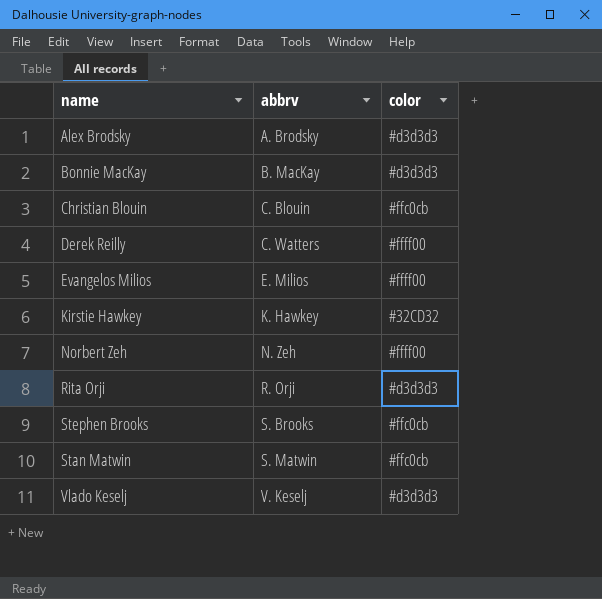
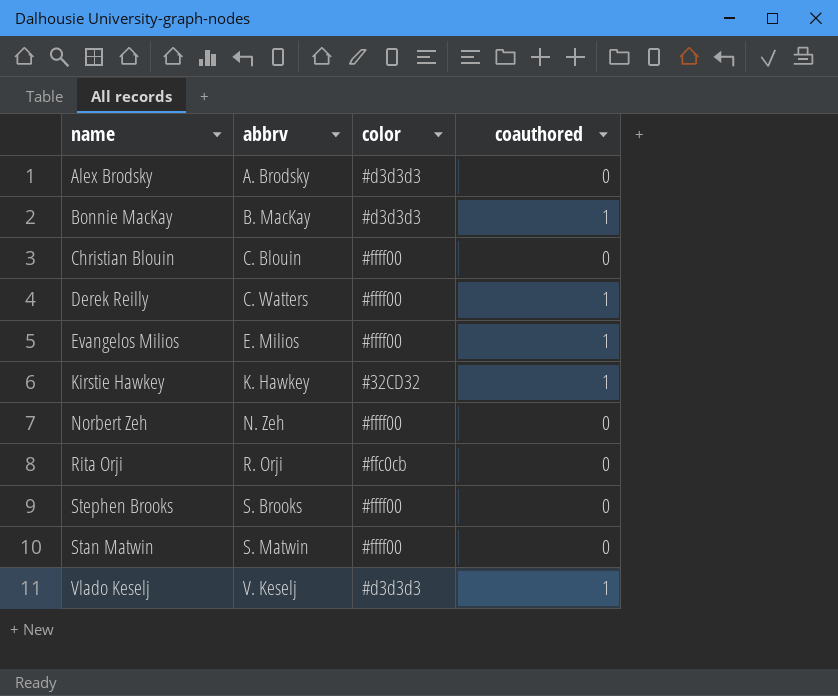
column coauthored | position: none -> 4
Christian Blouin | color: #ffc0cb -> #ffff00
Rita Orji | color: #d3d3d3 -> #ffc0cb
Stephen Brooks | color: #ffc0cb -> #ffff00
Stan Matwin | color: #ffc0cb -> #ffff00

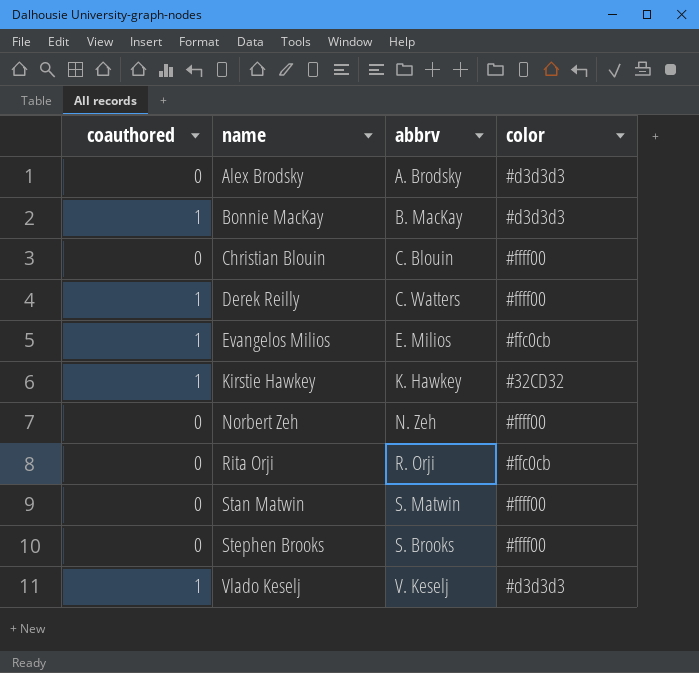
row order: abbrv ascending -> name ascending
column coauthored | position: 4 -> 1
Evangelos Milios | color: #ffff00 -> #ffc0cb

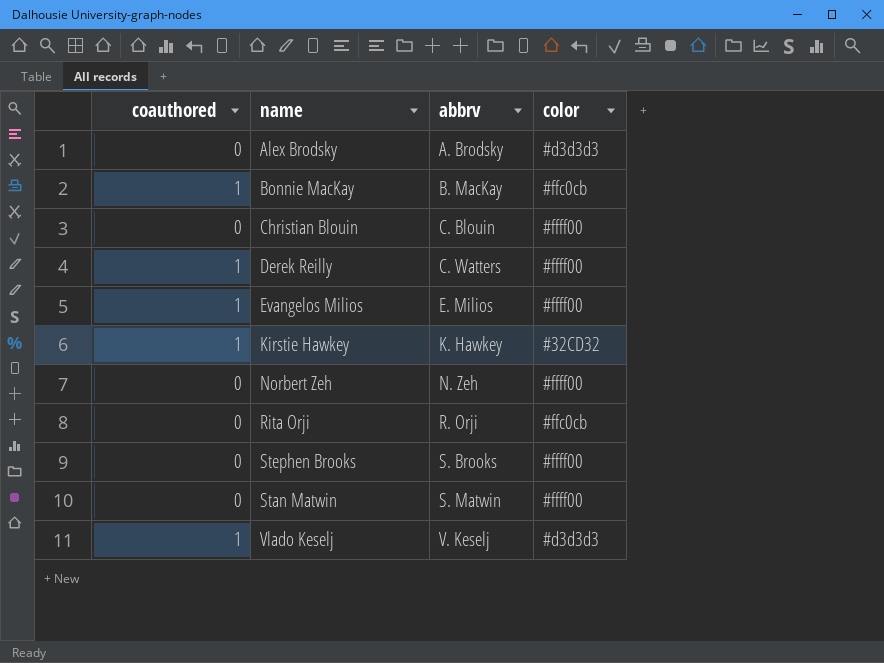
row order: name ascending -> abbrv ascending
Bonnie MacKay | color: #d3d3d3 -> #ffc0cb
Evangelos Milios | color: #ffc0cb -> #ffff00

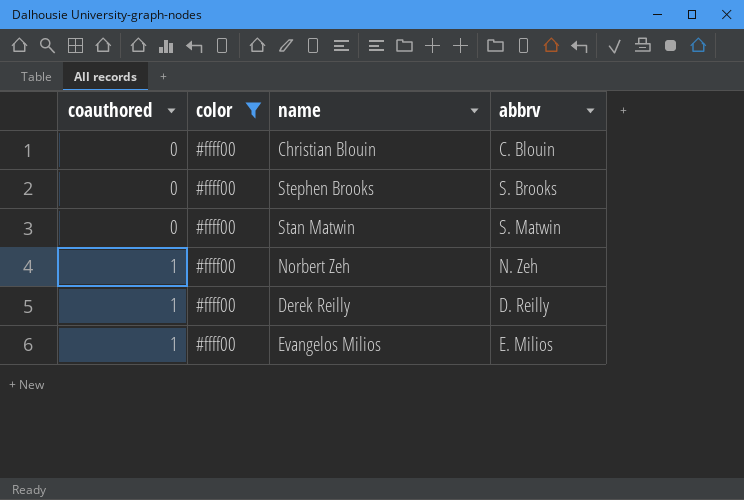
filter: none -> color = #ffff00
row order: abbrv ascending -> coauthored ascending
column color | position: 4 -> 2
Norbert Zeh | coauthored: 0 -> 1
Derek Reilly | abbrv: C. Watters -> D. Reilly

